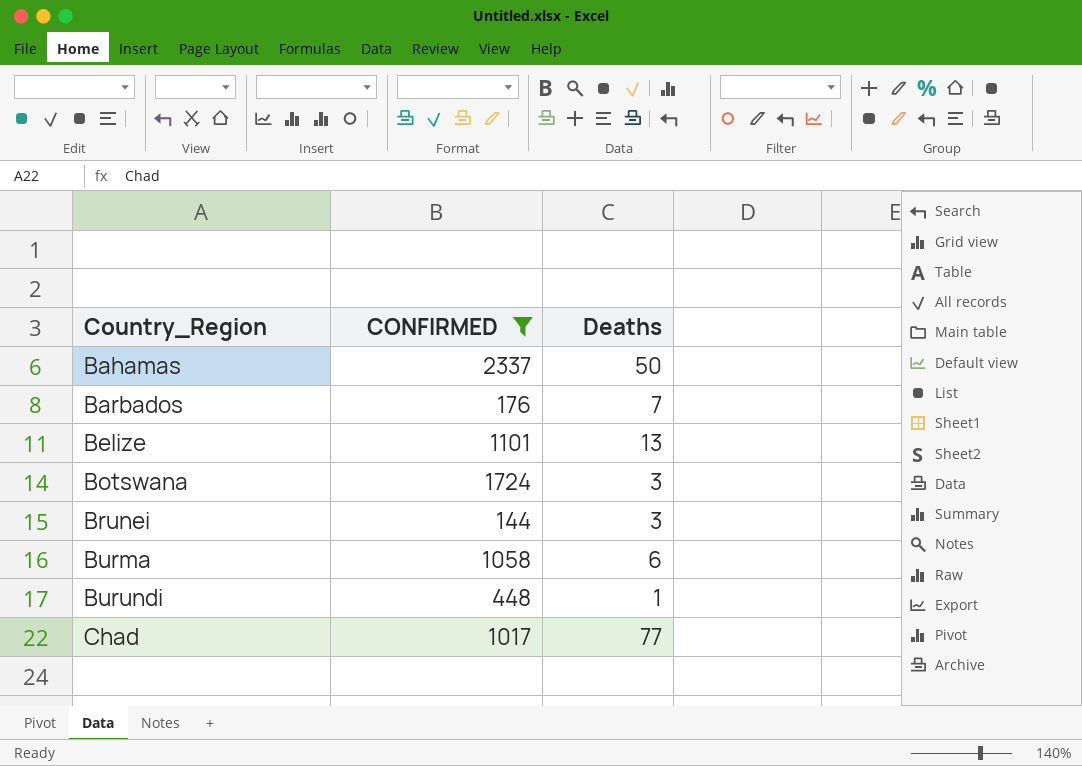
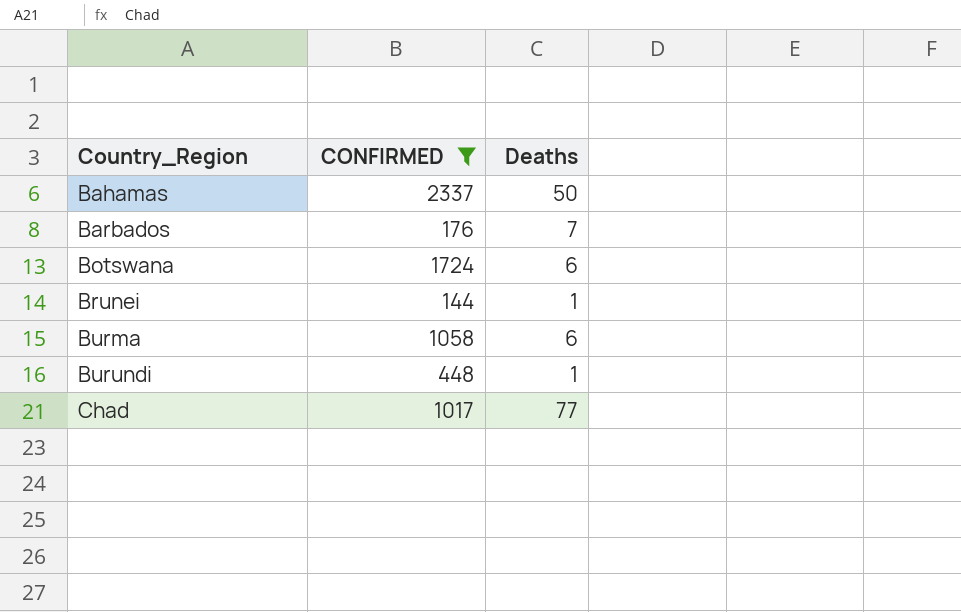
row Belize: 1101 | 13 -> none
Botswana | Deaths: 3 -> 6
Brunei | Deaths: 3 -> 1

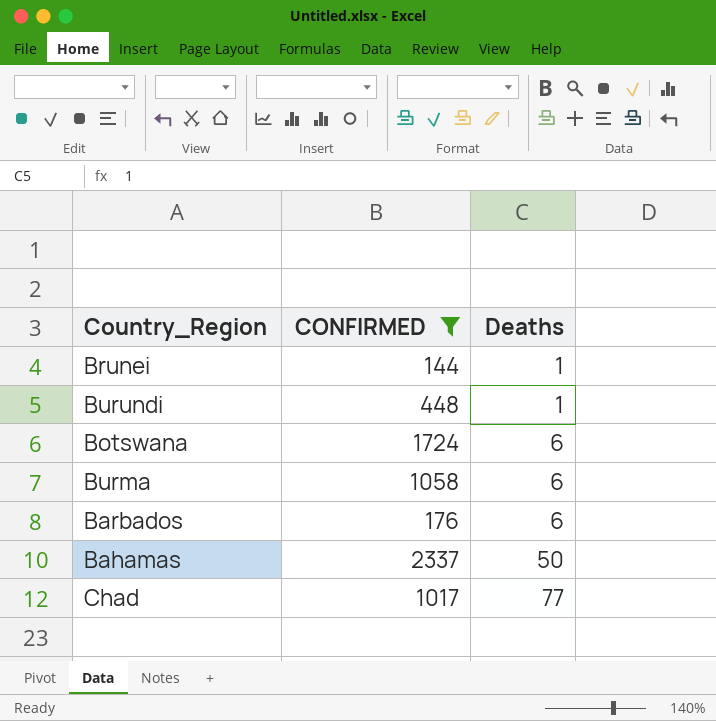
row order: Country_Region ascending -> Deaths ascending
Barbados | Deaths: 7 -> 6

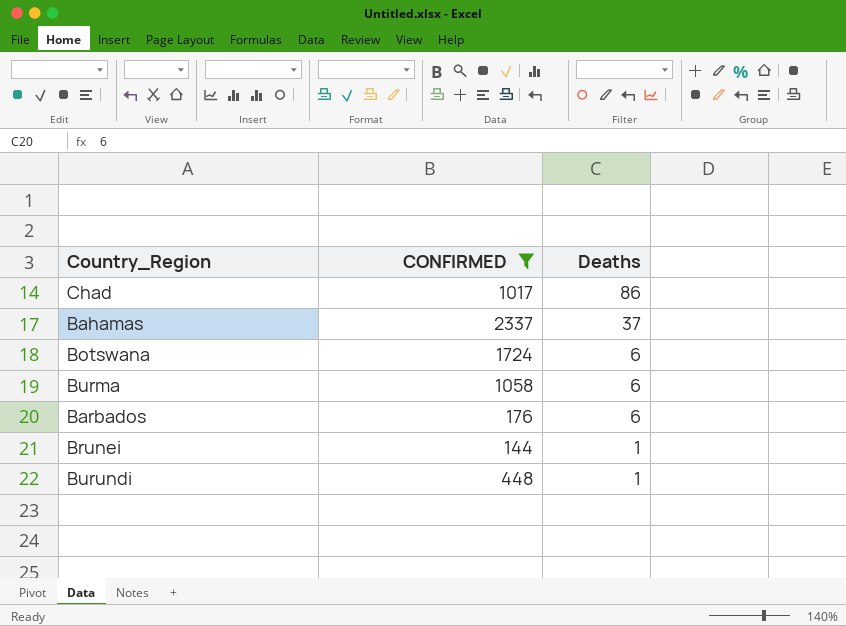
row order: Deaths ascending -> Deaths descending
Chad | Deaths: 77 -> 86
Bahamas | Deaths: 50 -> 37

